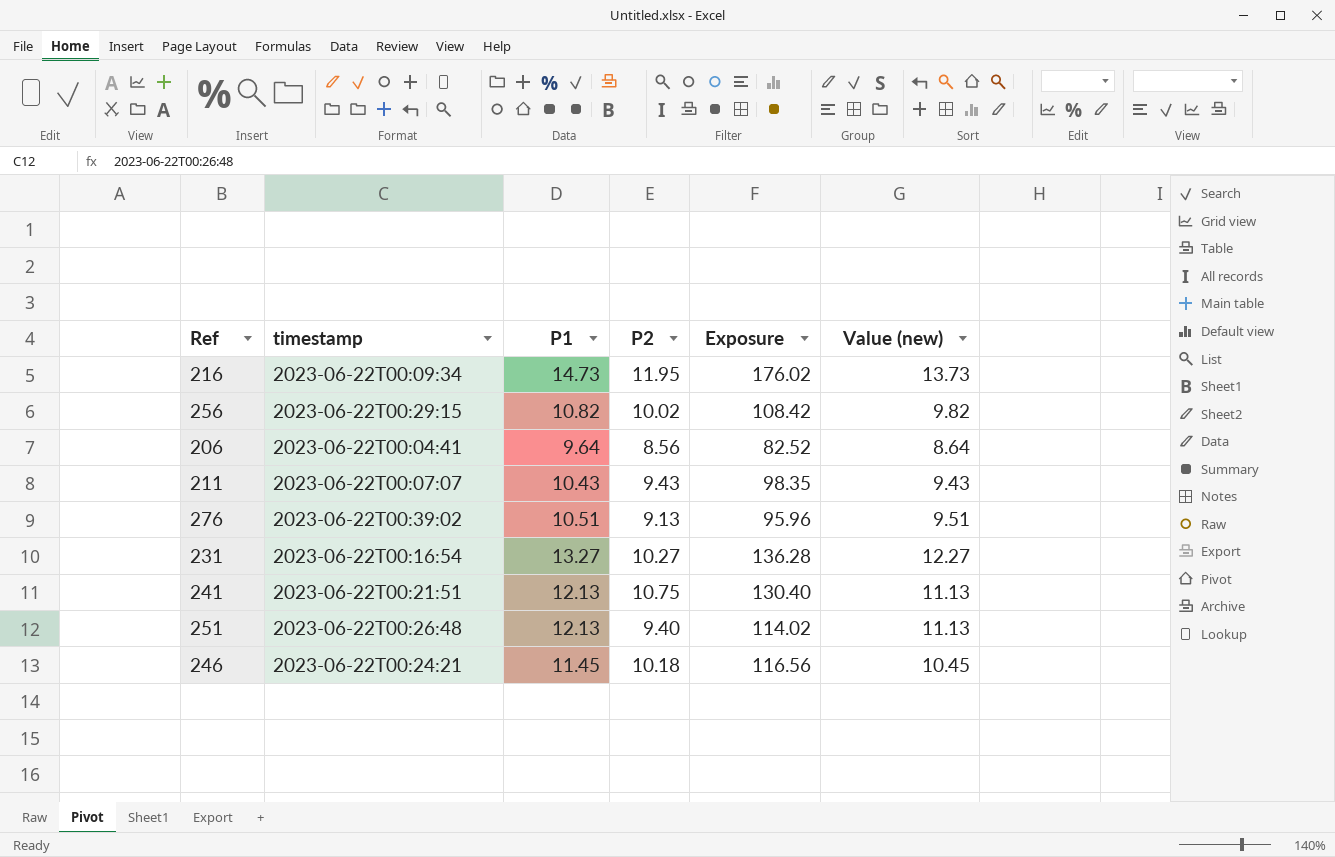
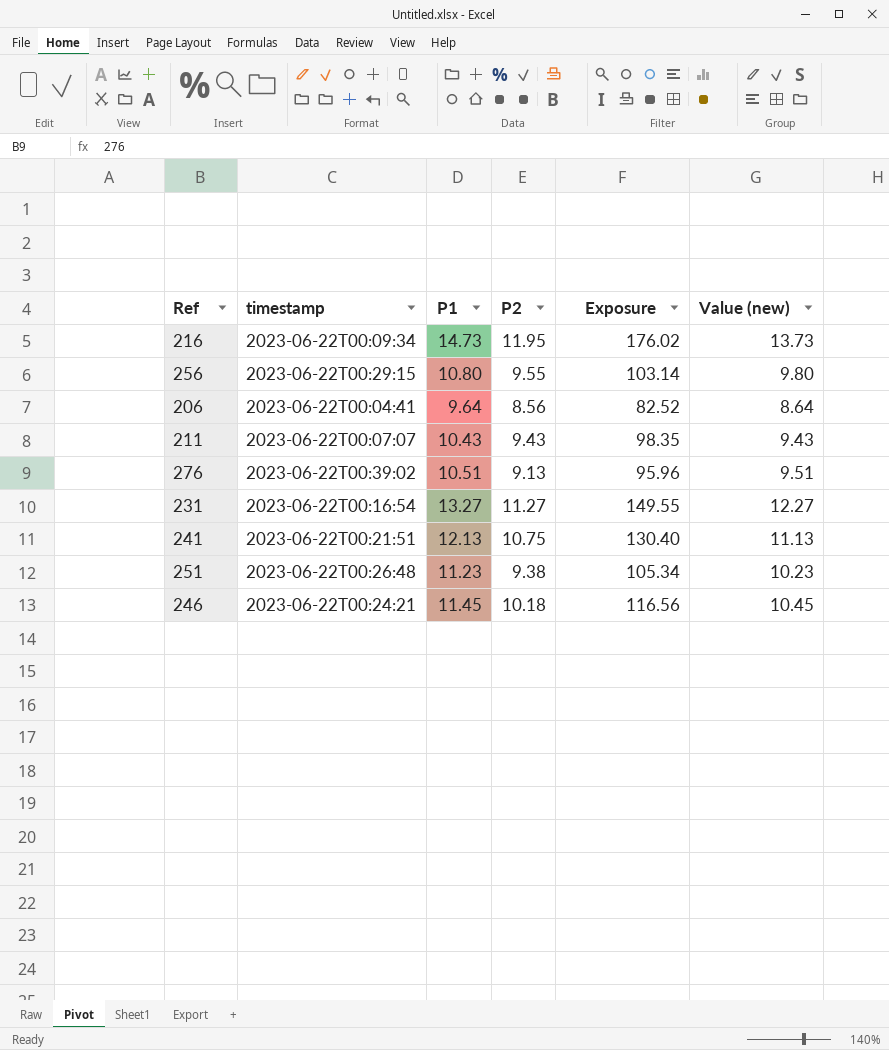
256 | P1: 10.82 -> 10.80
256 | P2: 10.02 -> 9.55
256 | Exposure: 108.42 -> 103.14
256 | Value (new): 9.82 -> 9.80
231 | P2: 10.27 -> 11.27
231 | Exposure: 136.28 -> 149.55
251 | P1: 12.13 -> 11.23
251 | P2: 9.40 -> 9.38
251 | Exposure: 114.02 -> 105.34
251 | Value (new): 11.13 -> 10.23

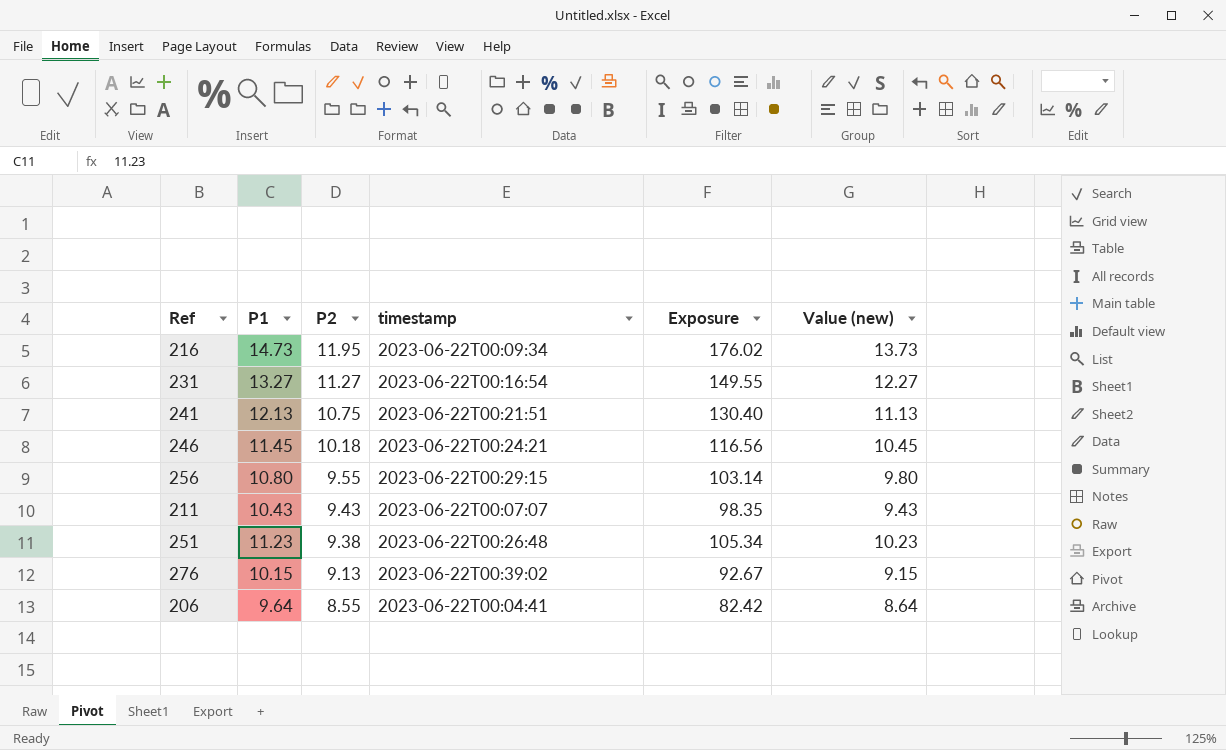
row order: none -> P2 descending
column timestamp | position: 2 -> 4
276 | P1: 10.51 -> 10.15
276 | Exposure: 95.96 -> 92.67
276 | Value (new): 9.51 -> 9.15
206 | P2: 8.56 -> 8.55
206 | Exposure: 82.52 -> 82.42

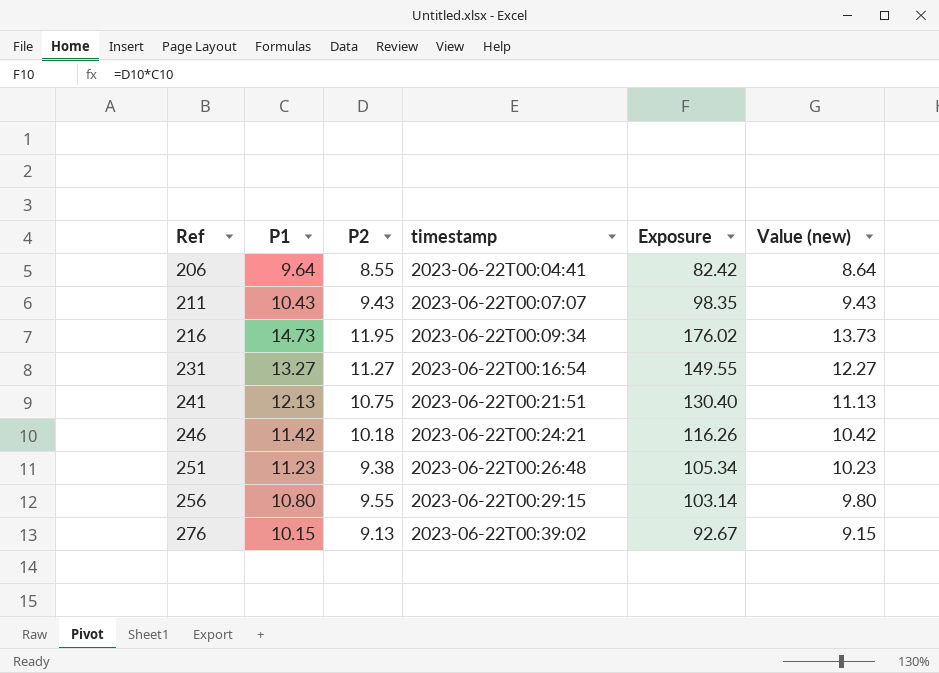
row order: P2 descending -> Ref ascending
246 | P1: 11.45 -> 11.42
246 | Exposure: 116.56 -> 116.26
246 | Value (new): 10.45 -> 10.42

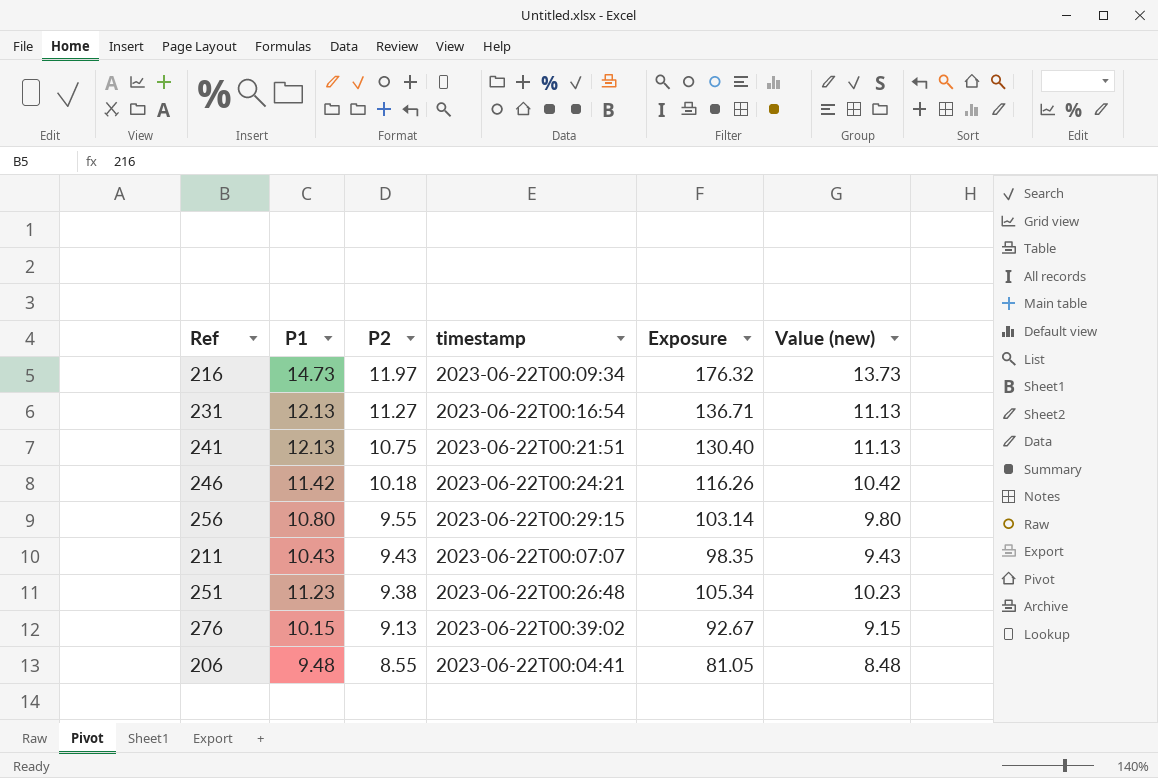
row order: Ref ascending -> P2 descending
216 | P2: 11.95 -> 11.97
216 | Exposure: 176.02 -> 176.32
231 | P1: 13.27 -> 12.13
231 | Exposure: 149.55 -> 136.71
231 | Value (new): 12.27 -> 11.13
206 | P1: 9.64 -> 9.48
206 | Exposure: 82.42 -> 81.05
206 | Value (new): 8.64 -> 8.48

